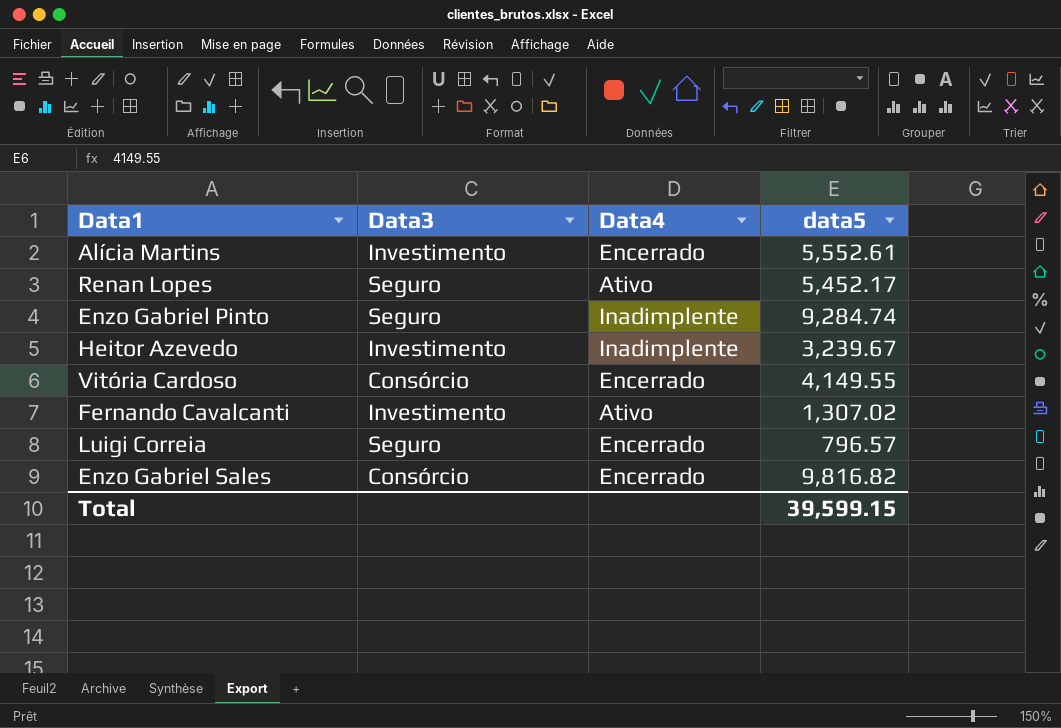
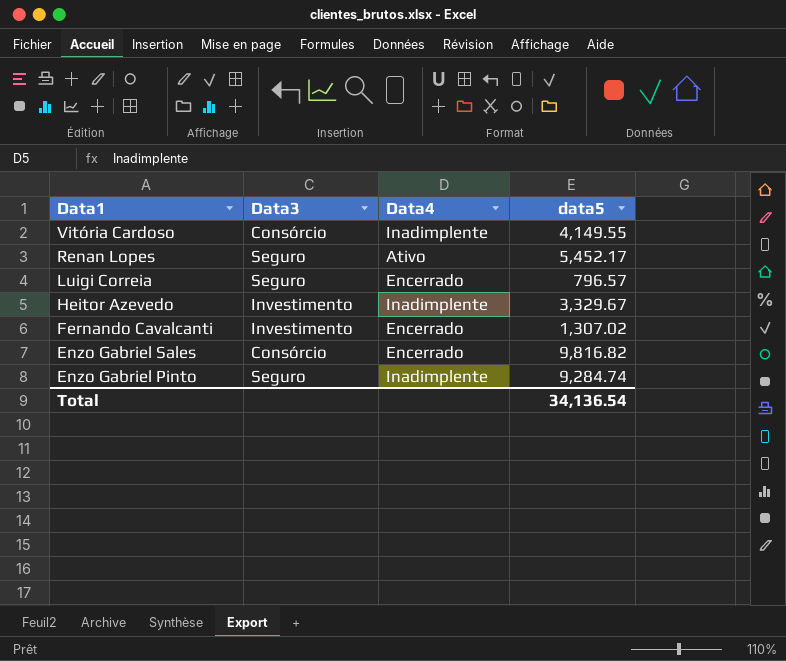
row order: none -> Data1 descending
row Alícia Martins: Investimento | Encerrado | 5,552.61 -> none
Vitória Cardoso | Data4: Encerrado -> Inadimplente
Heitor Azevedo | data5: 3,239.67 -> 3,329.67
Fernando Cavalcanti | Data4: Ativo -> Encerrado
Total | data5: 39,599.15 -> 34,136.54

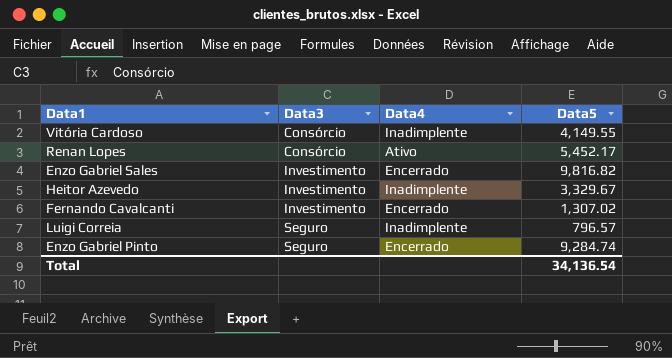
row order: Data1 descending -> Data3 ascending
column name: data5 -> Data5
Renan Lopes | Data3: Seguro -> Consórcio
Enzo Gabriel Sales | Data3: Consórcio -> Investimento
Luigi Correia | Data4: Encerrado -> Inadimplente
Enzo Gabriel Pinto | Data4: Inadimplente -> Encerrado

